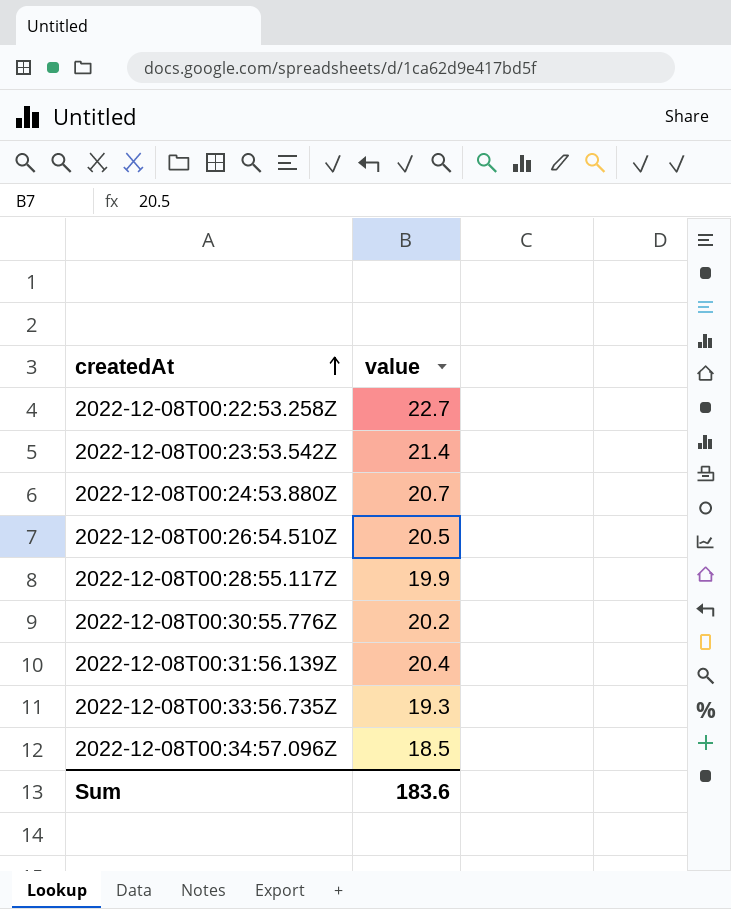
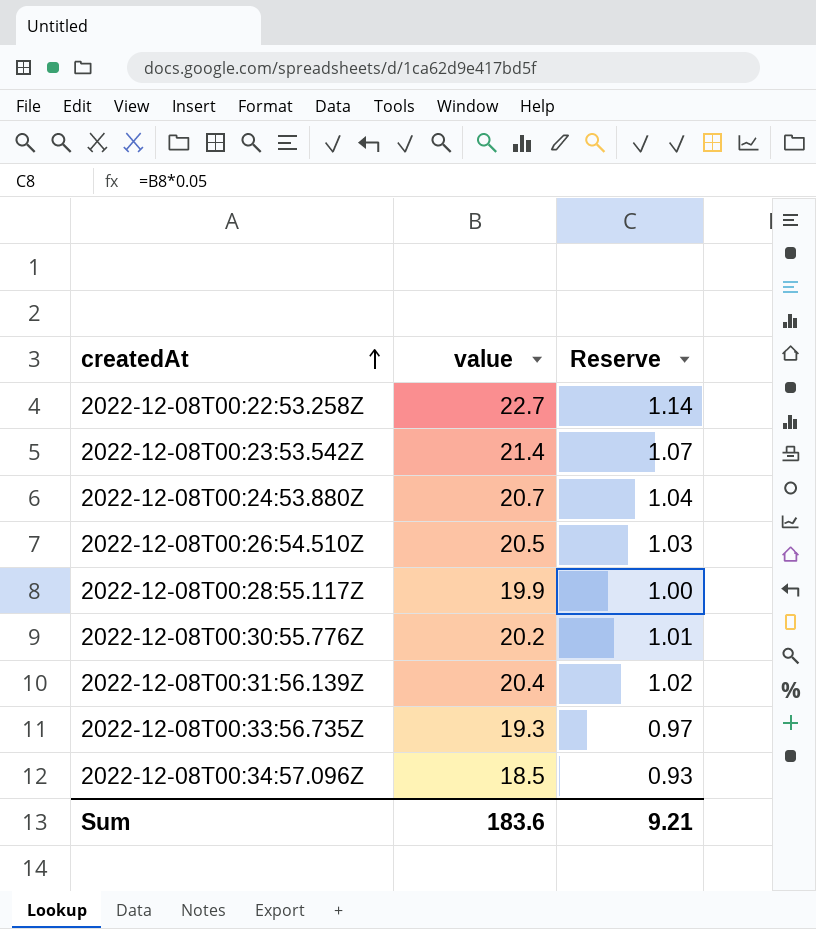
column Reserve | formula: none -> [value] * 0.05

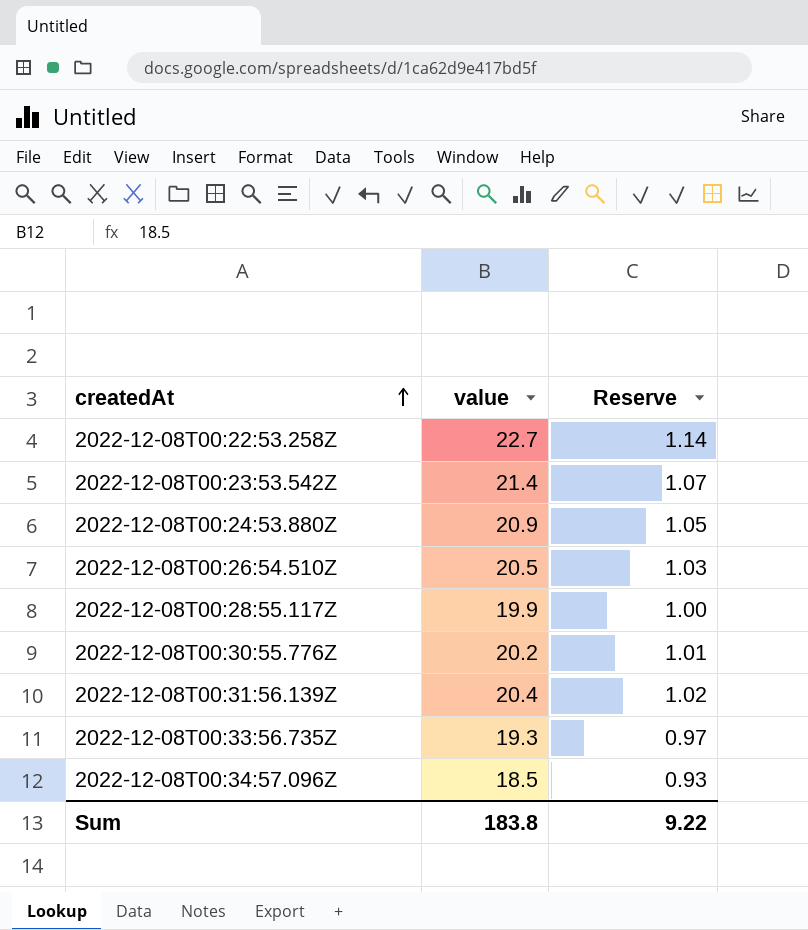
2022-12-08T00:24:53.880Z | value: 20.7 -> 20.9
2022-12-08T00:24:53.880Z | Reserve: 1.04 -> 1.05
Sum | value: 183.6 -> 183.8
Sum | Reserve: 9.21 -> 9.22

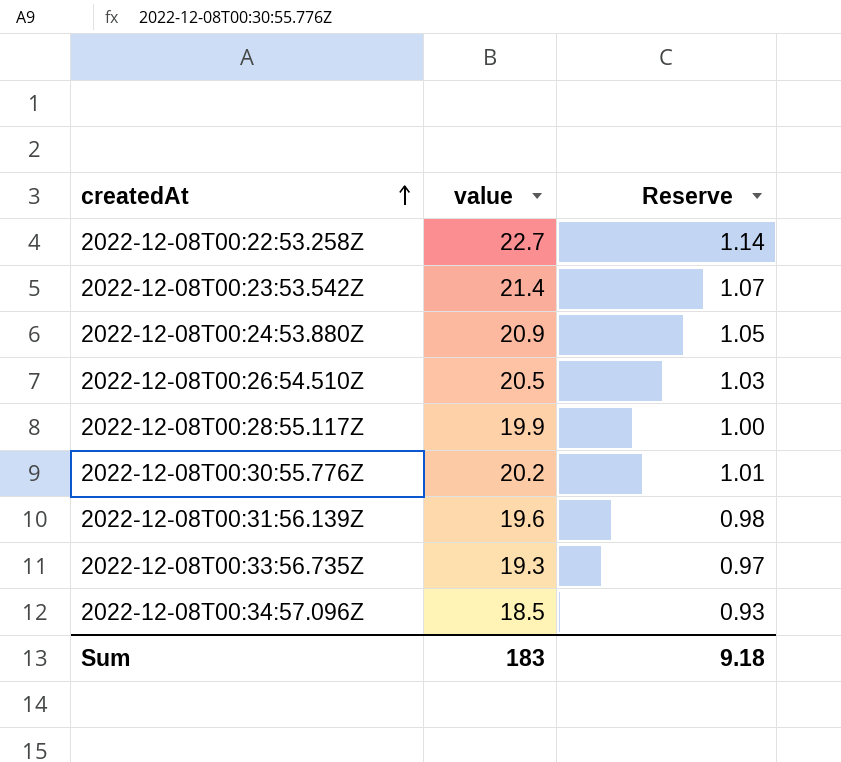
2022-12-08T00:31:56.139Z | value: 20.4 -> 19.6
2022-12-08T00:31:56.139Z | Reserve: 1.02 -> 0.98
Sum | value: 183.8 -> 183
Sum | Reserve: 9.22 -> 9.18

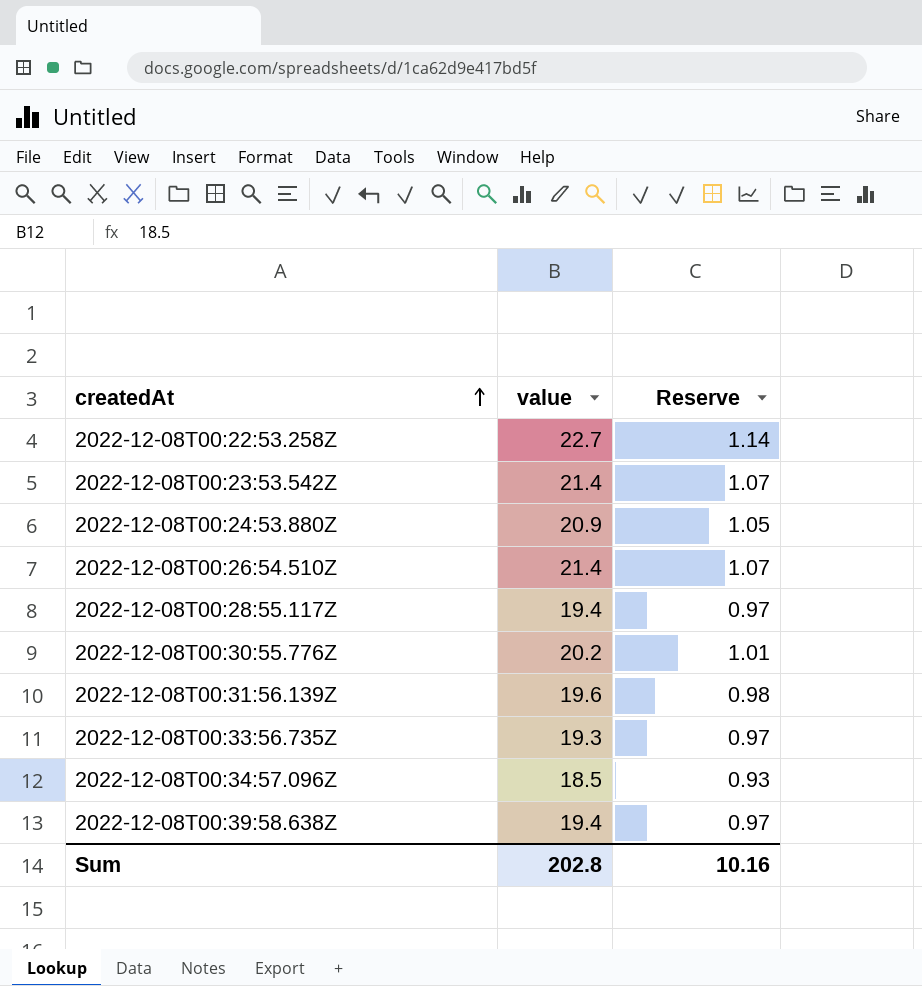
2022-12-08T00:26:54.510Z | value: 20.5 -> 21.4
2022-12-08T00:26:54.510Z | Reserve: 1.03 -> 1.07
2022-12-08T00:28:55.117Z | value: 19.9 -> 19.4
2022-12-08T00:28:55.117Z | Reserve: 1.00 -> 0.97
row 2022-12-08T00:39:58.638Z: none -> 19.4 | 0.97
Sum | value: 183 -> 202.8
Sum | Reserve: 9.18 -> 10.16

